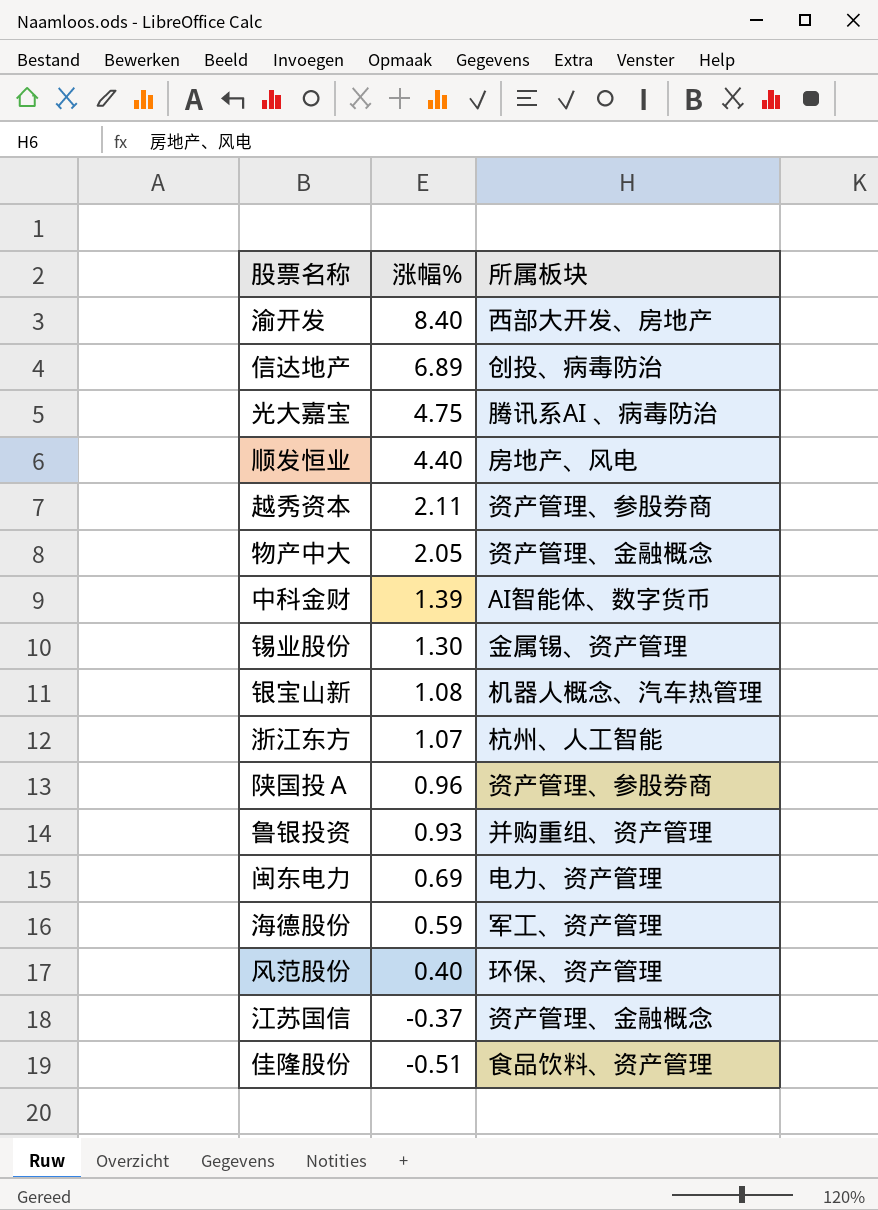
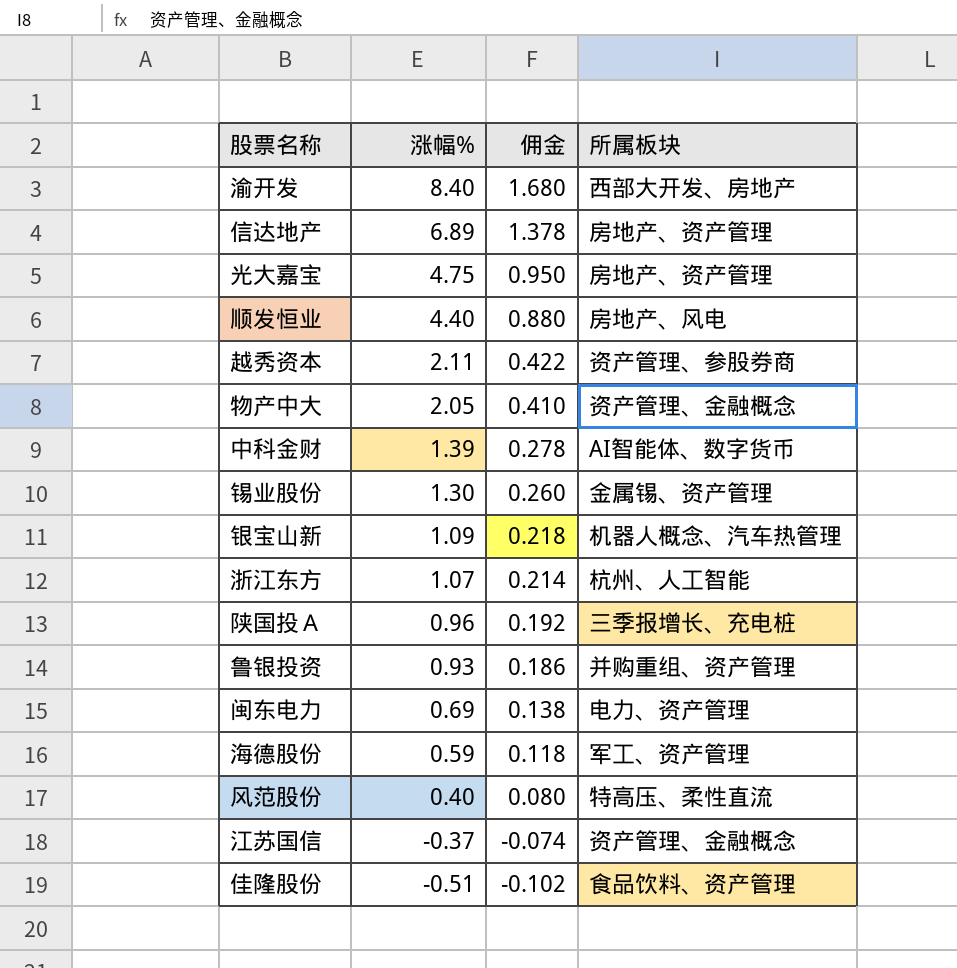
column 佣金 | formula: none -> [涨幅%] * 0.2
信达地产 | 所属板块: 创投、病毒防治 -> 房地产、资产管理
光大嘉宝 | 所属板块: 腾讯系AI 、病毒防治 -> 房地产、资产管理
银宝山新 | 涨幅%: 1.08 -> 1.09
陕国投Ａ | 所属板块: 资产管理、参股券商 -> 三季报增长、充电桩
风范股份 | 所属板块: 环保、资产管理 -> 特高压、柔性直流

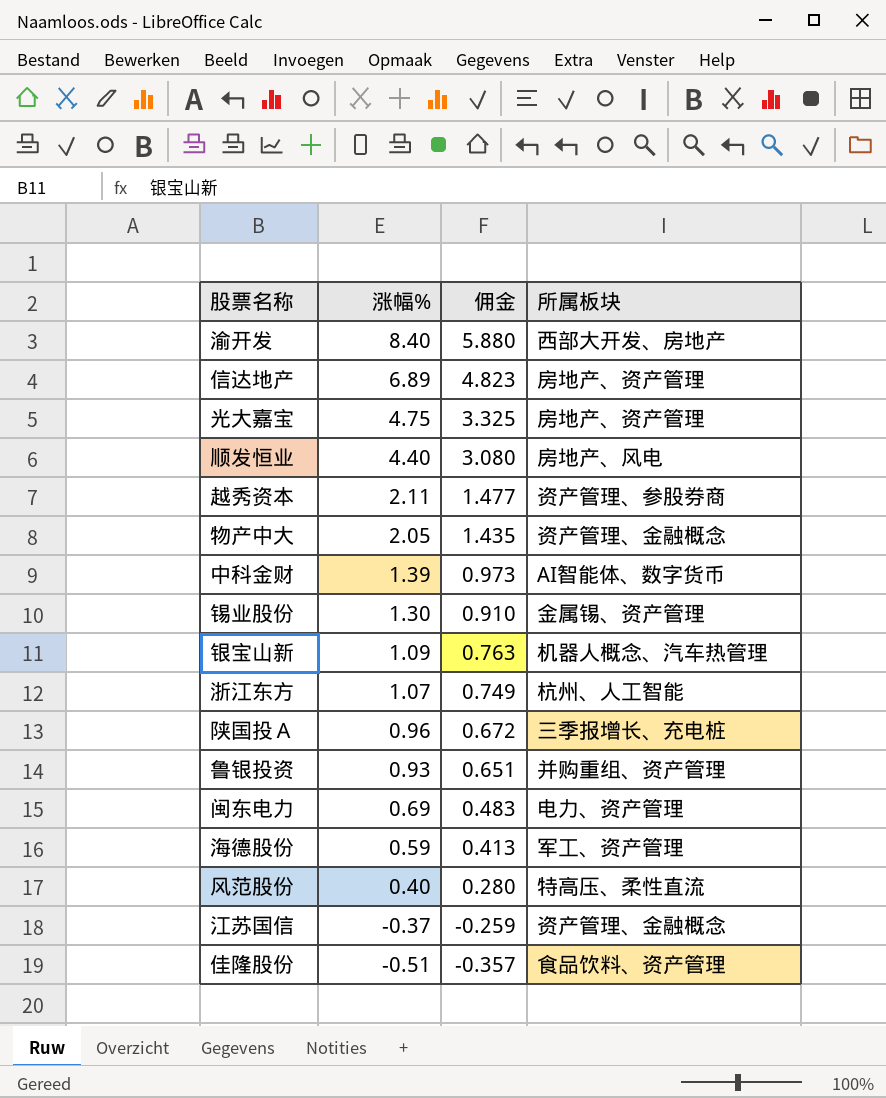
column 佣金 | formula: [涨幅%] * 0.2 -> [涨幅%] * 0.7

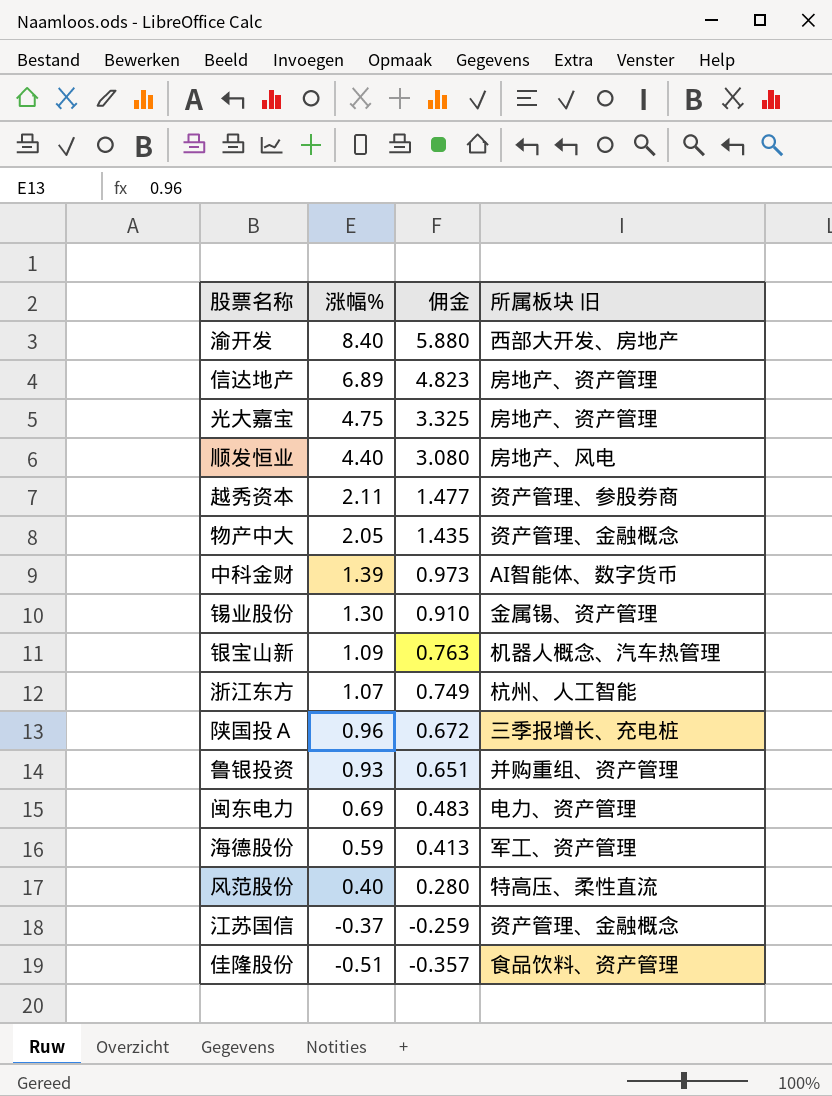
column name: 所属板块 -> 所属板块 旧

